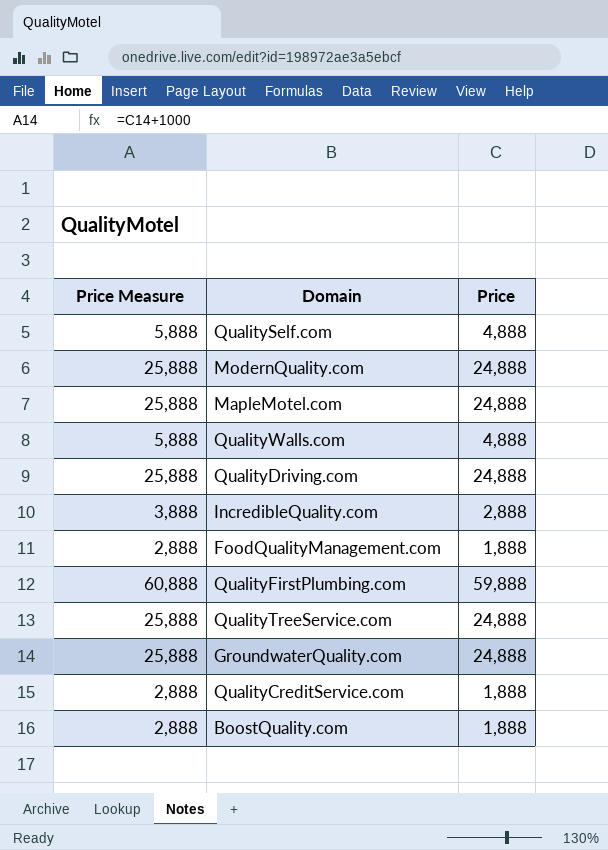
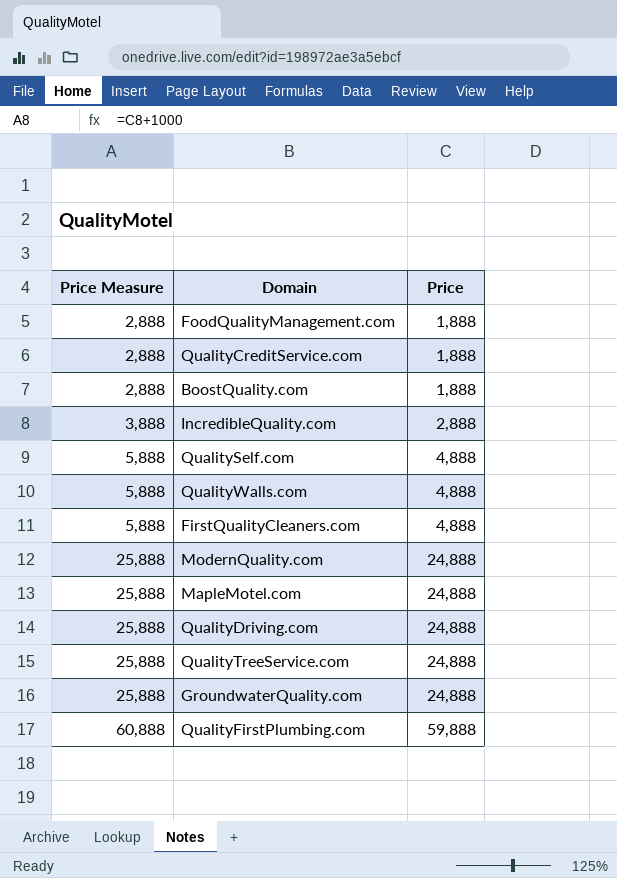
row order: none -> Price Measure ascending
row FirstQualityCleaners.com: none -> 5,888 | 4,888

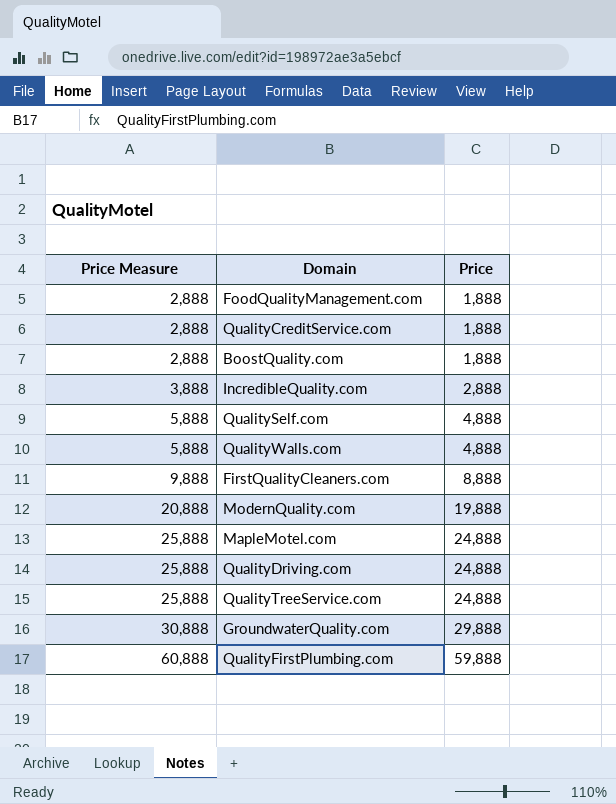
FirstQualityCleaners.com | Price Measure: 5,888 -> 9,888
FirstQualityCleaners.com | Price: 4,888 -> 8,888
ModernQuality.com | Price Measure: 25,888 -> 20,888
ModernQuality.com | Price: 24,888 -> 19,888
GroundwaterQuality.com | Price Measure: 25,888 -> 30,888
GroundwaterQuality.com | Price: 24,888 -> 29,888

